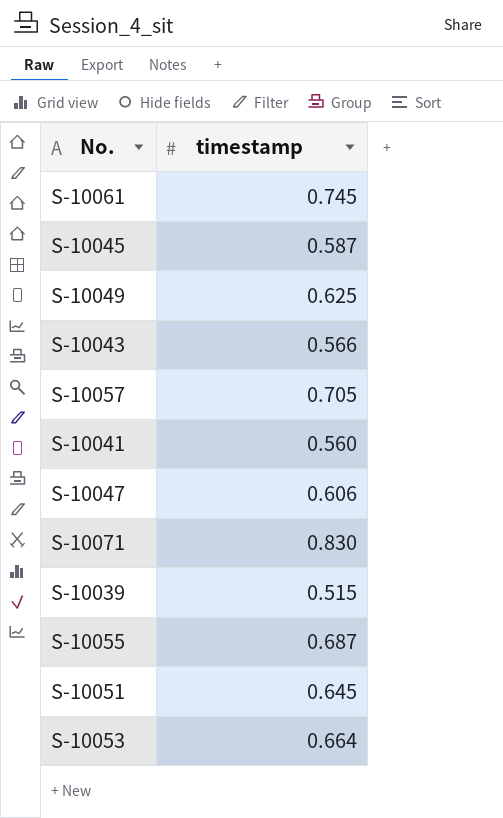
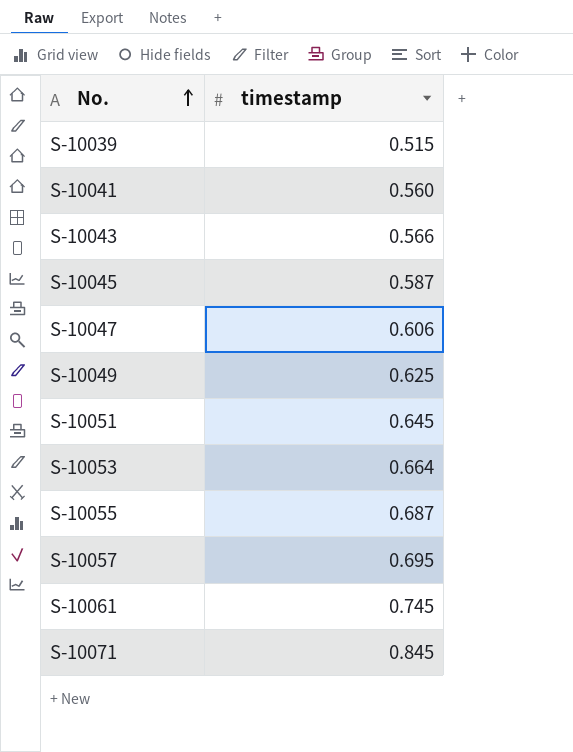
row order: none -> No. ascending
S-10057 | timestamp: 0.705 -> 0.695
S-10071 | timestamp: 0.830 -> 0.845

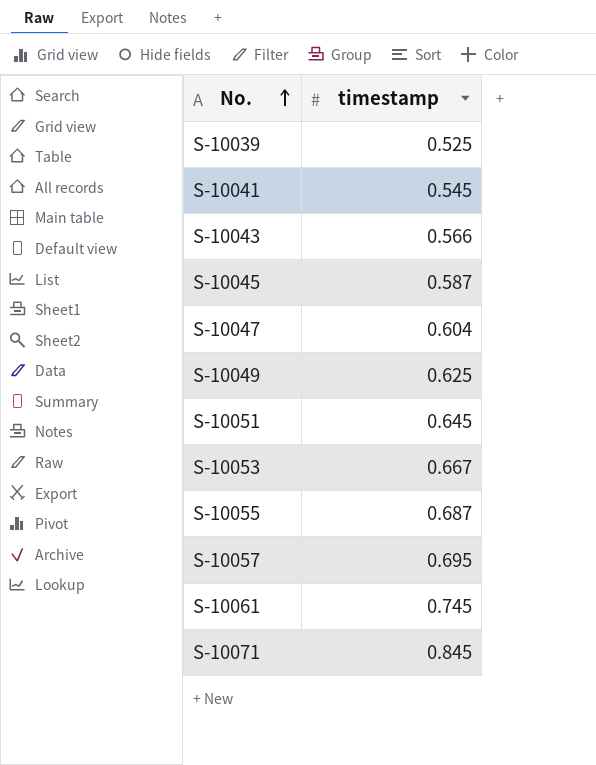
S-10039 | timestamp: 0.515 -> 0.525
S-10041 | timestamp: 0.560 -> 0.545
S-10047 | timestamp: 0.606 -> 0.604
S-10053 | timestamp: 0.664 -> 0.667

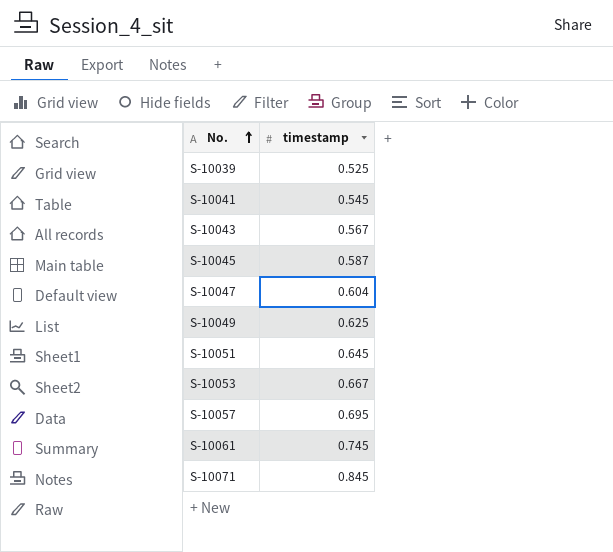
row S-10055: 0.687 -> none
S-10043 | timestamp: 0.566 -> 0.567

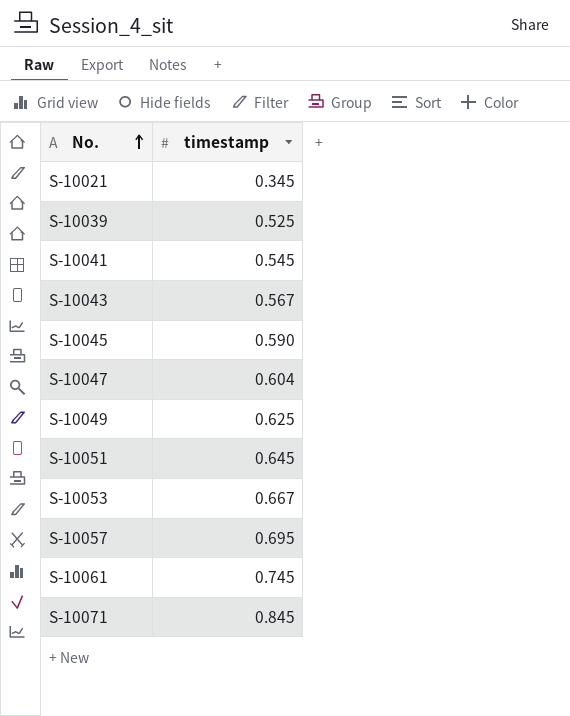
row S-10021: none -> 0.345
S-10045 | timestamp: 0.587 -> 0.590

